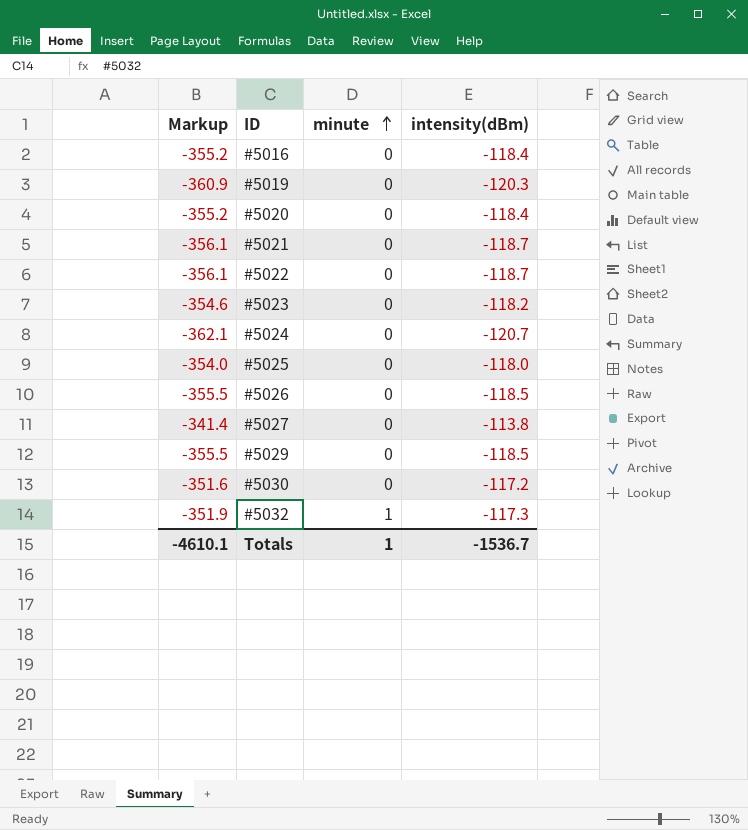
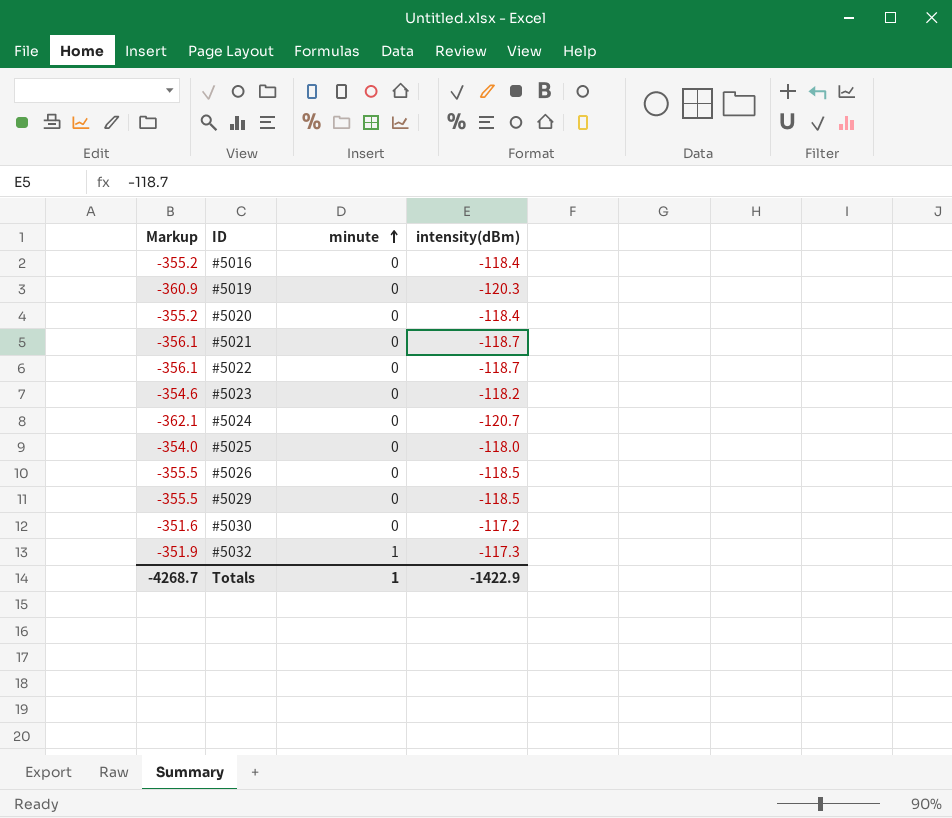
row #5027: -341.4 | 0 | -113.8 -> none
Totals | Markup: -4610.1 -> -4268.7
Totals | intensity(dBm): -1536.7 -> -1422.9

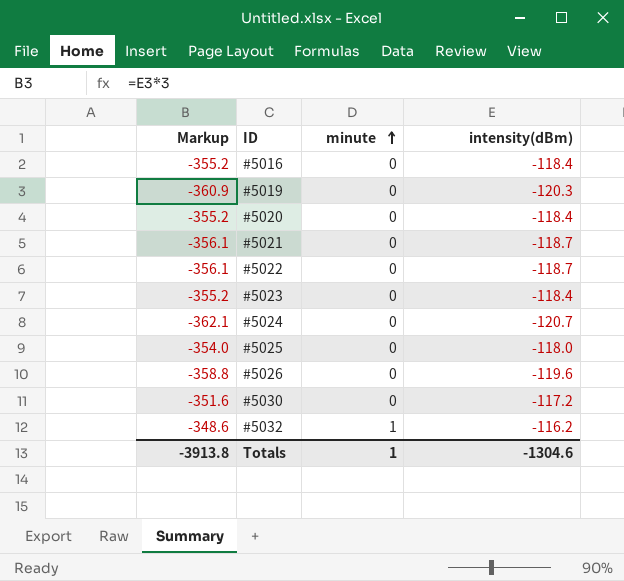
row #5029: -355.5 | 0 | -118.5 -> none
#5023 | Markup: -354.6 -> -355.2
#5023 | intensity(dBm): -118.2 -> -118.4
#5026 | Markup: -355.5 -> -358.8
#5026 | intensity(dBm): -118.5 -> -119.6
#5032 | Markup: -351.9 -> -348.6
#5032 | intensity(dBm): -117.3 -> -116.2
Totals | Markup: -4268.7 -> -3913.8
Totals | intensity(dBm): -1422.9 -> -1304.6

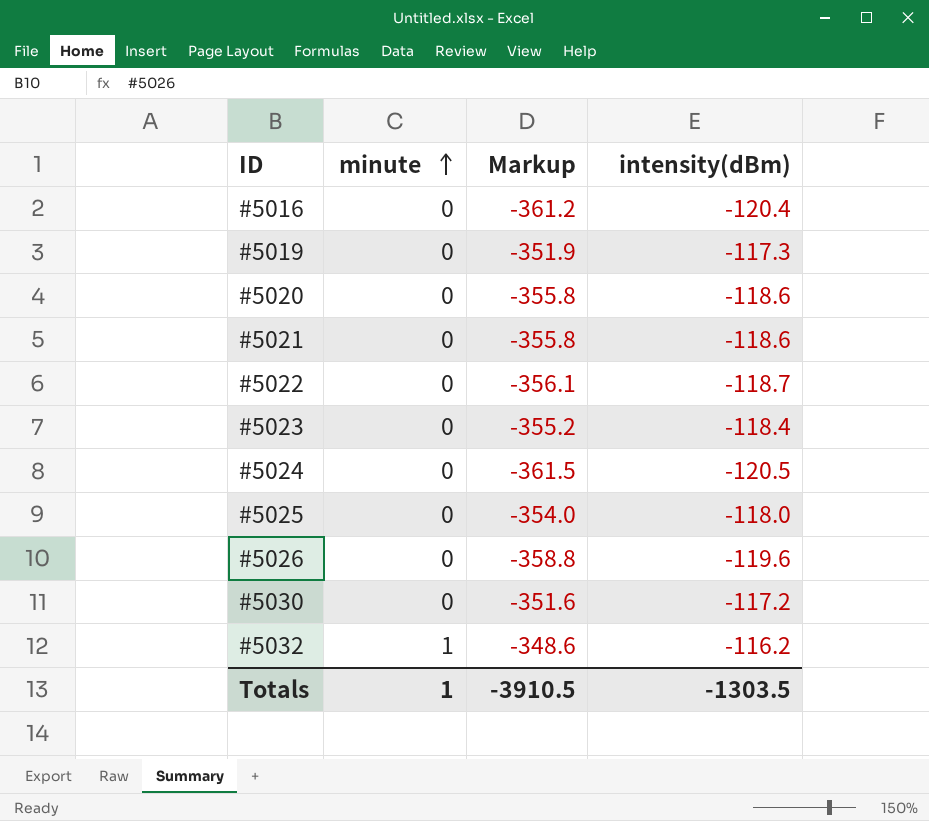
column Markup | position: 1 -> 3
#5016 | Markup: -355.2 -> -361.2
#5016 | intensity(dBm): -118.4 -> -120.4
#5019 | Markup: -360.9 -> -351.9
#5019 | intensity(dBm): -120.3 -> -117.3
#5020 | Markup: -355.2 -> -355.8
#5020 | intensity(dBm): -118.4 -> -118.6
#5021 | Markup: -356.1 -> -355.8
#5021 | intensity(dBm): -118.7 -> -118.6
#5024 | Markup: -362.1 -> -361.5
#5024 | intensity(dBm): -120.7 -> -120.5
Totals | Markup: -3913.8 -> -3910.5
Totals | intensity(dBm): -1304.6 -> -1303.5

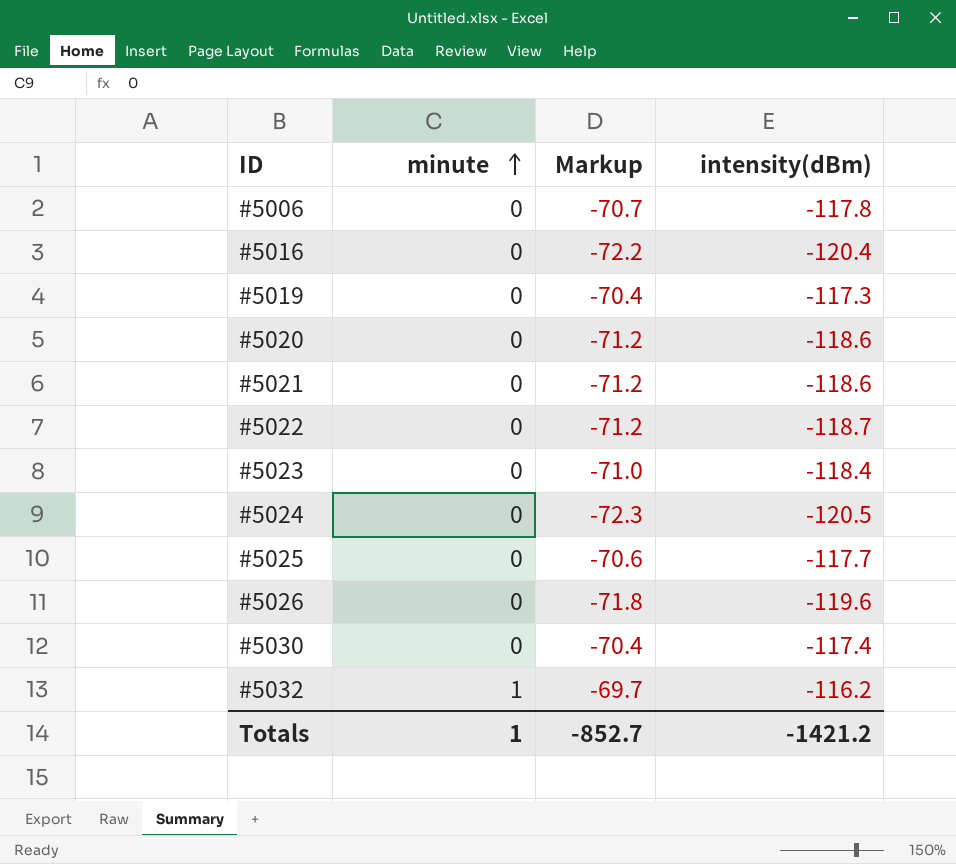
column Markup | formula: [intensity(dBm)] * 3 -> [intensity(dBm)] * 0.6
row #5006: none -> 0 | -70.7 | -117.8
#5025 | intensity(dBm): -118.0 -> -117.7
#5030 | intensity(dBm): -117.2 -> -117.4
Totals | Markup: -3910.5 -> -852.7
Totals | intensity(dBm): -1303.5 -> -1421.2

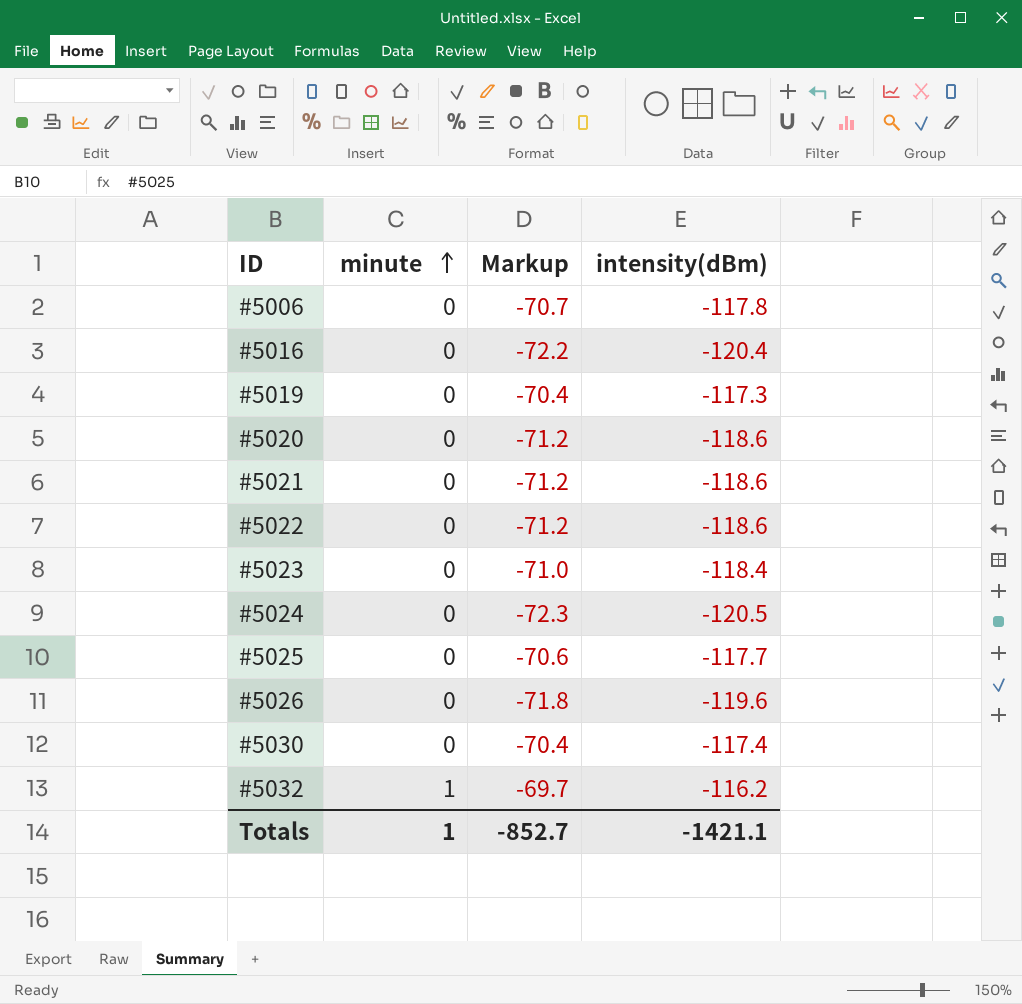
#5022 | intensity(dBm): -118.7 -> -118.6
Totals | intensity(dBm): -1421.2 -> -1421.1

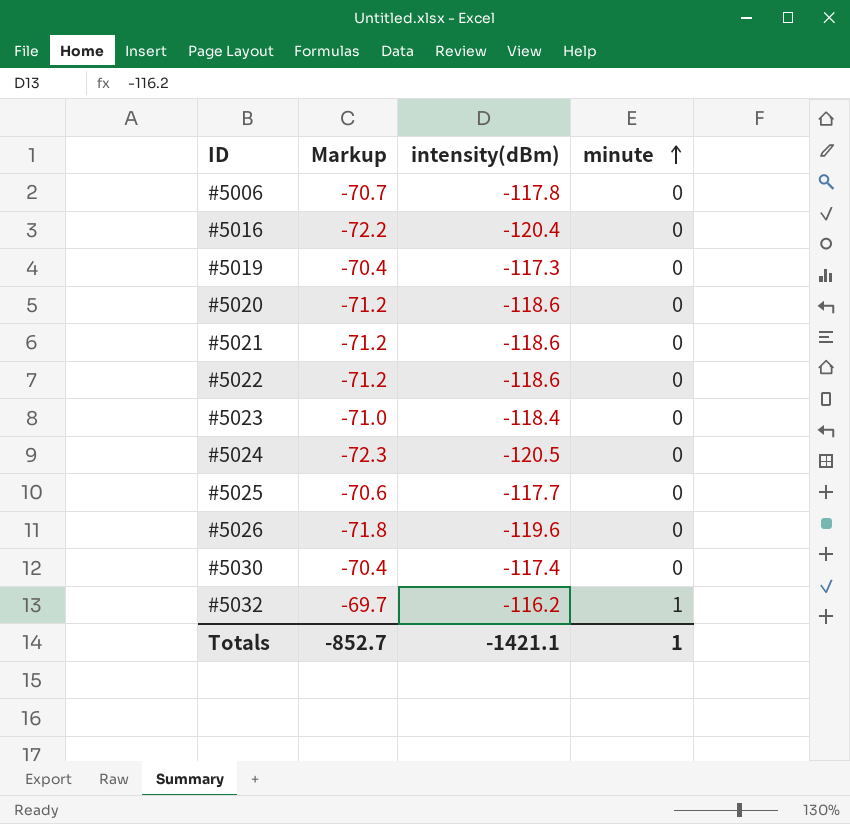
column minute | position: 2 -> 4

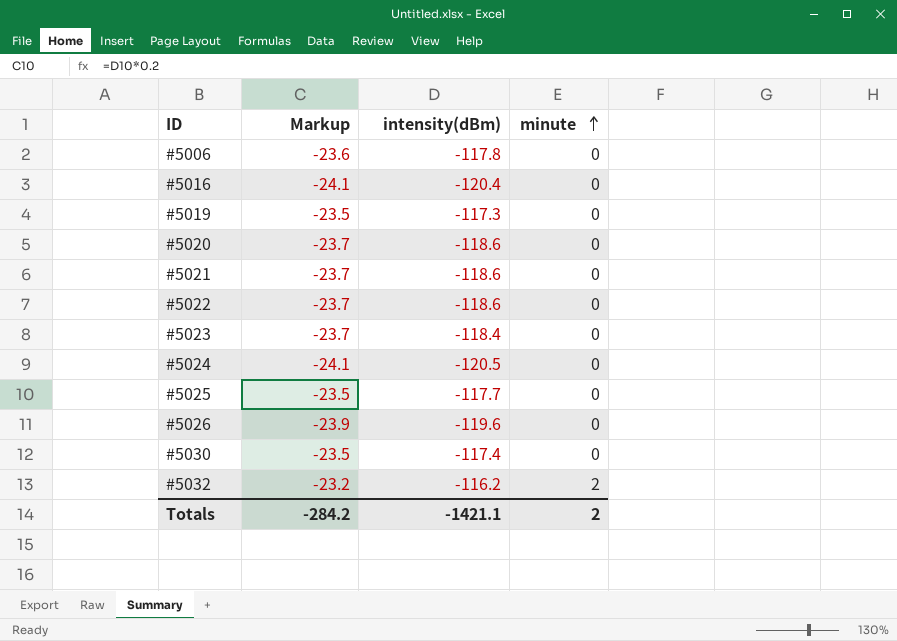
column Markup | formula: [intensity(dBm)] * 0.6 -> [intensity(dBm)] * 0.2
#5032 | minute: 1 -> 2
Totals | Markup: -852.7 -> -284.2
Totals | minute: 1 -> 2

